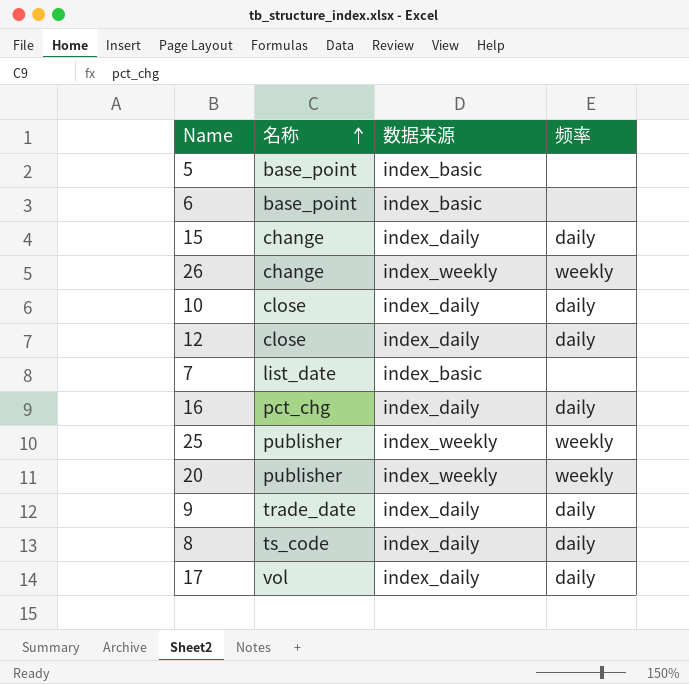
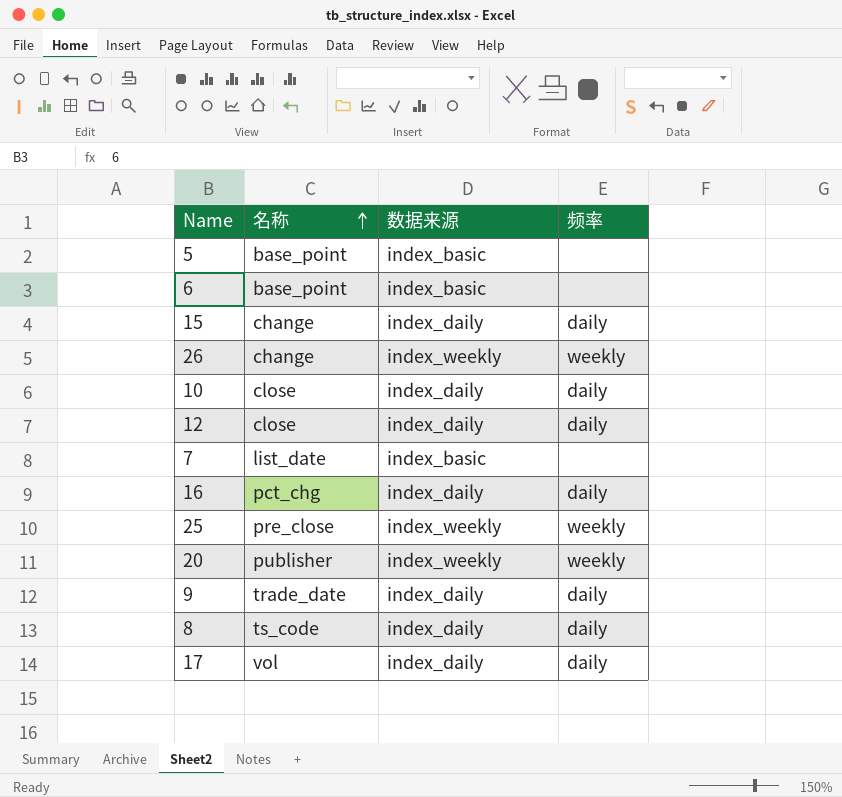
25 | 名称: publisher -> pre_close

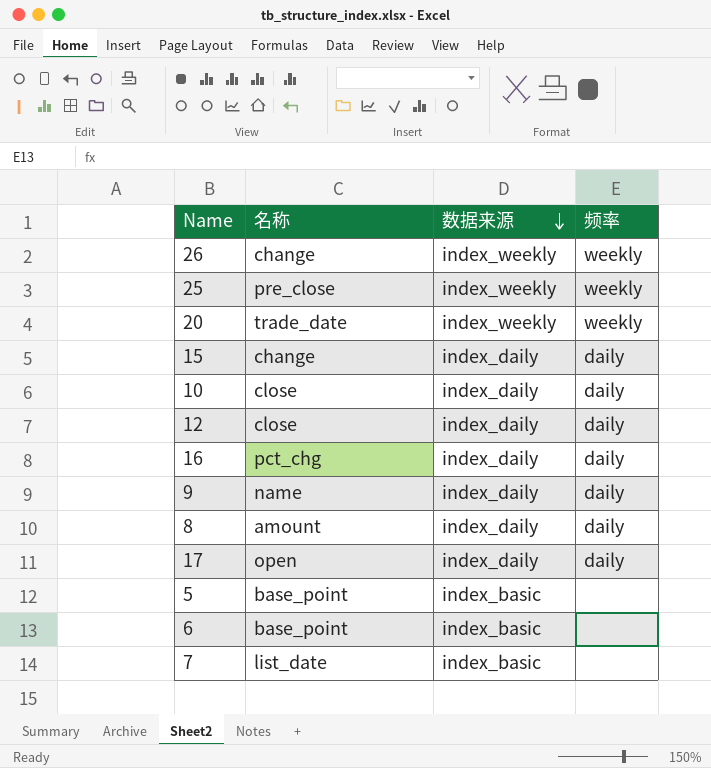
row order: 名称 ascending -> 数据来源 descending
20 | 名称: publisher -> trade_date
9 | 名称: trade_date -> name
8 | 名称: ts_code -> amount
17 | 名称: vol -> open

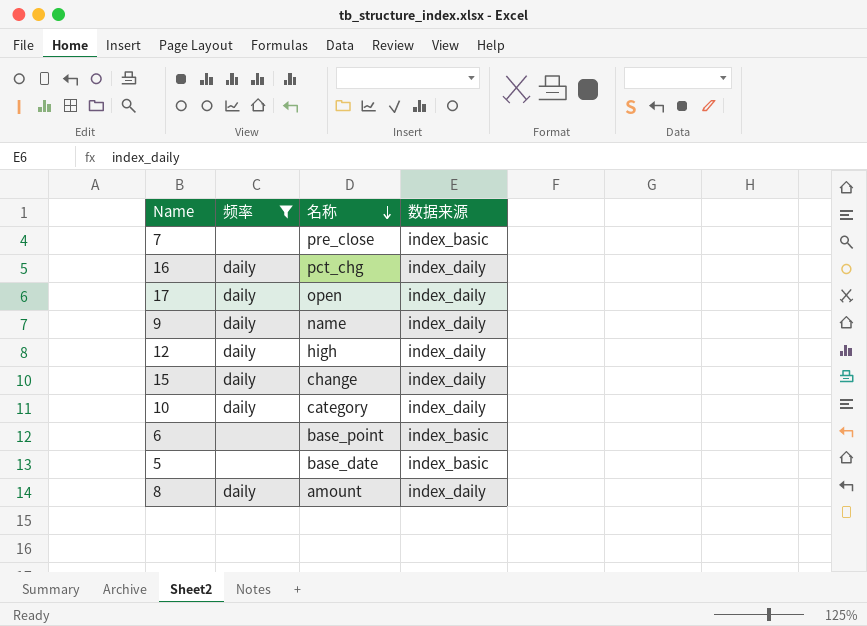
filter: none -> 频率 != weekly
row order: 数据来源 descending -> 名称 descending
column 频率 | position: 4 -> 2
7 | 名称: list_date -> pre_close
12 | 名称: close -> high
10 | 名称: close -> category
5 | 名称: base_point -> base_date

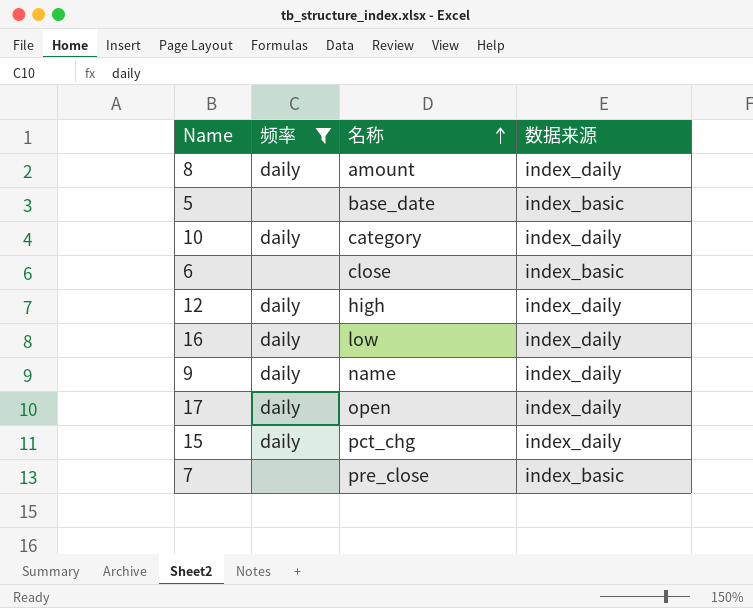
row order: 名称 descending -> 名称 ascending
6 | 名称: base_point -> close
16 | 名称: pct_chg -> low
15 | 名称: change -> pct_chg

